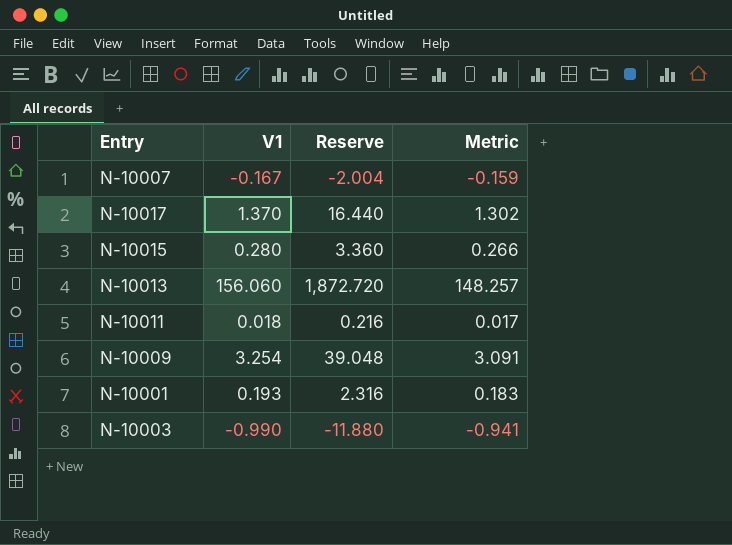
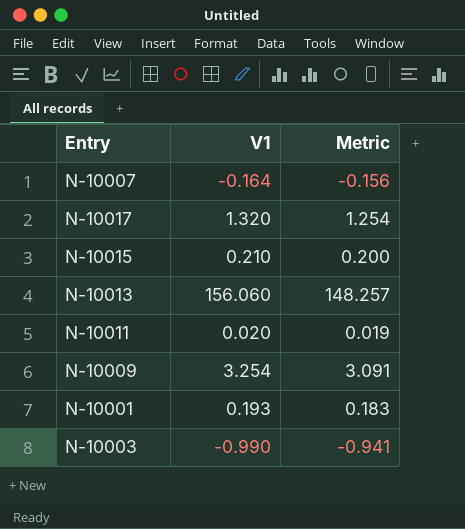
column Reserve | formula: [V1] * 12 -> none
N-10007 | V1: -0.167 -> -0.164
N-10007 | Metric: -0.159 -> -0.156
N-10017 | V1: 1.370 -> 1.320
N-10017 | Metric: 1.302 -> 1.254
N-10015 | V1: 0.280 -> 0.210
N-10015 | Metric: 0.266 -> 0.200
N-10011 | V1: 0.018 -> 0.020
N-10011 | Metric: 0.017 -> 0.019

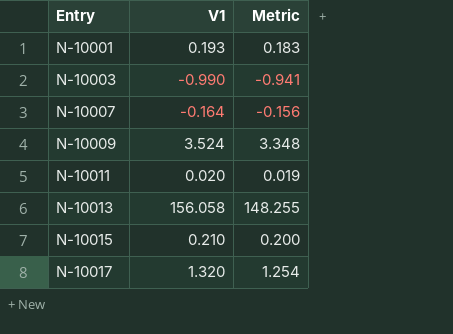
row order: none -> Entry ascending
N-10009 | V1: 3.254 -> 3.524
N-10009 | Metric: 3.091 -> 3.348
N-10013 | V1: 156.060 -> 156.058
N-10013 | Metric: 148.257 -> 148.255

